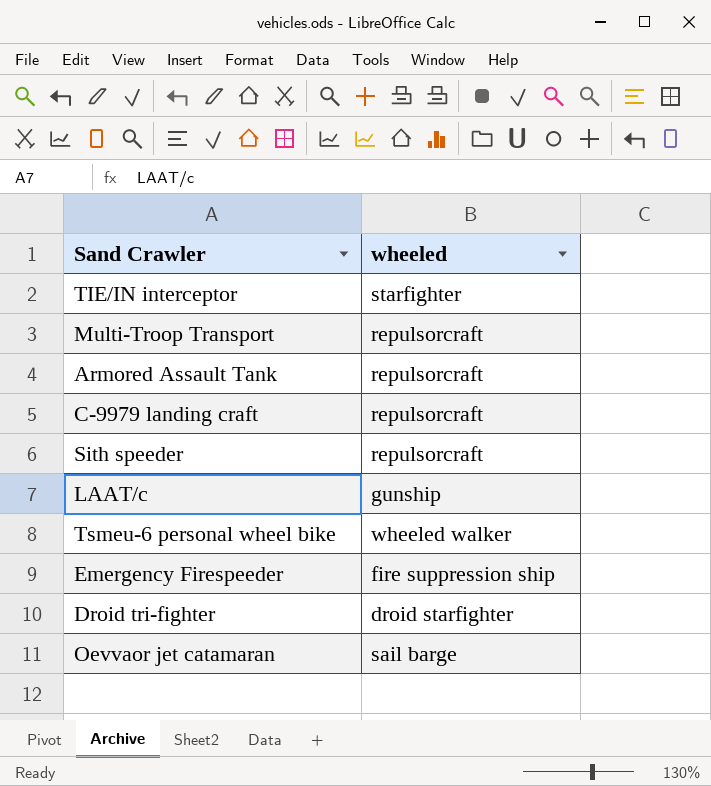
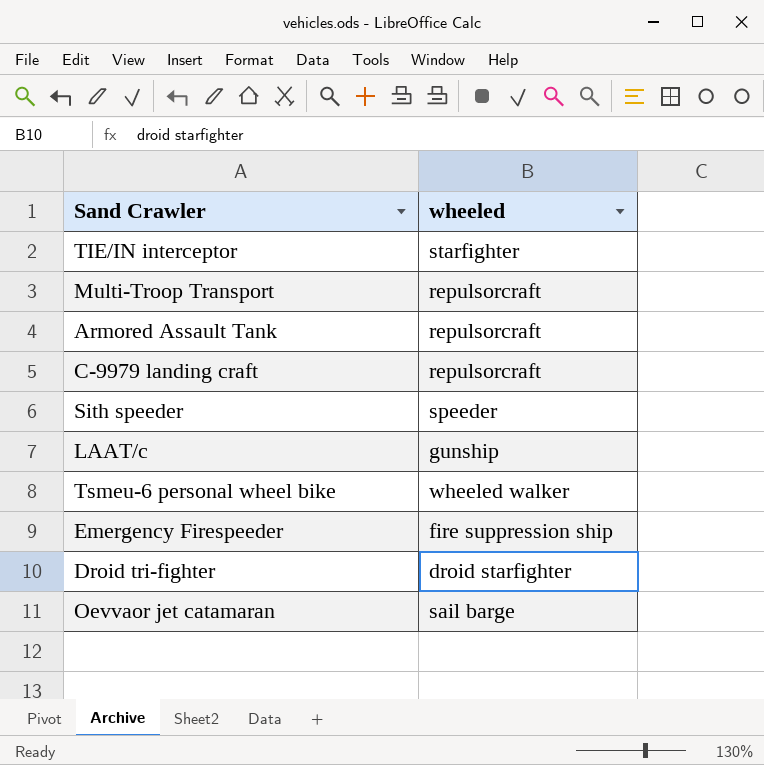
Sith speeder | wheeled: repulsorcraft -> speeder

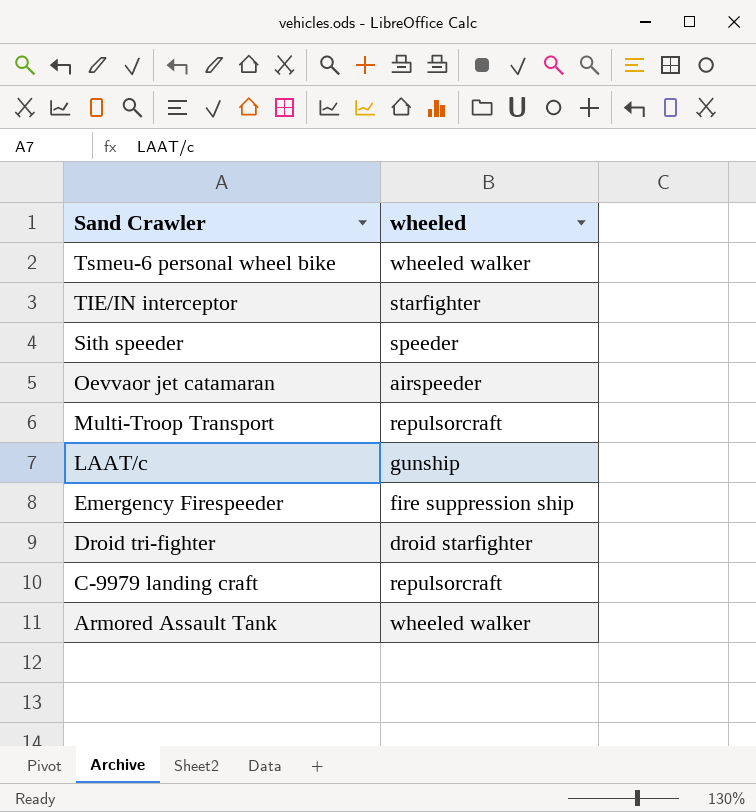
row order: none -> Sand Crawler descending
Oevvaor jet catamaran | wheeled: sail barge -> airspeeder
Armored Assault Tank | wheeled: repulsorcraft -> wheeled walker

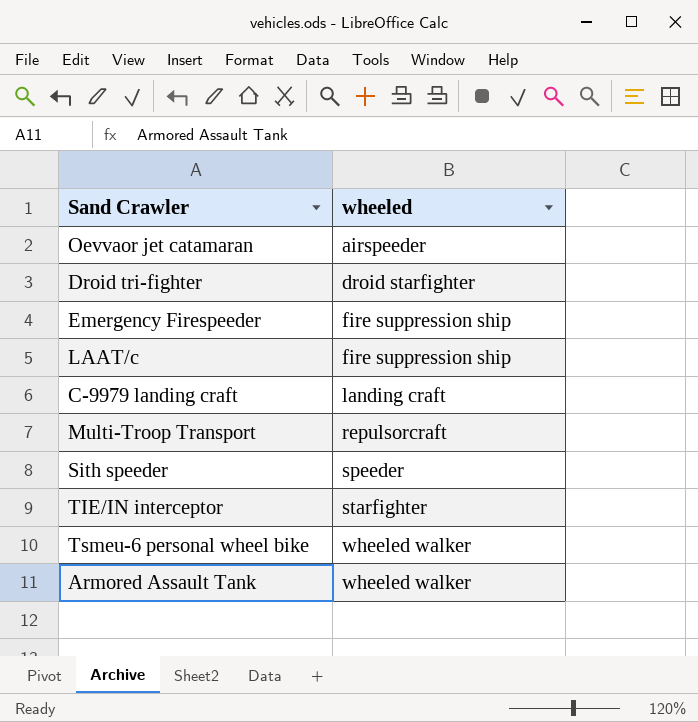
row order: Sand Crawler descending -> wheeled ascending
LAAT/c | wheeled: gunship -> fire suppression ship
C-9979 landing craft | wheeled: repulsorcraft -> landing craft

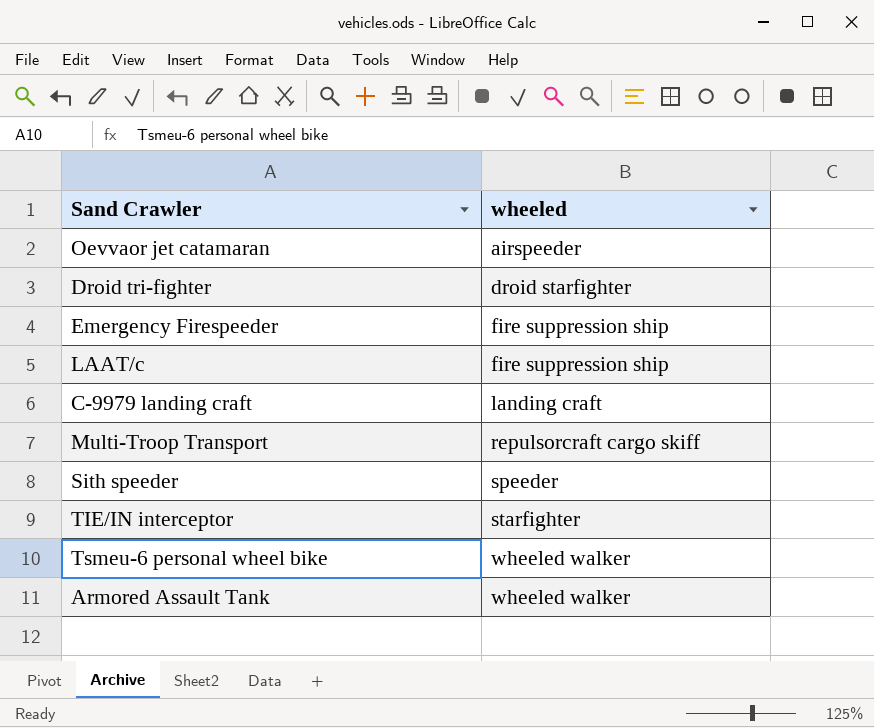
Multi-Troop Transport | wheeled: repulsorcraft -> repulsorcraft cargo skiff

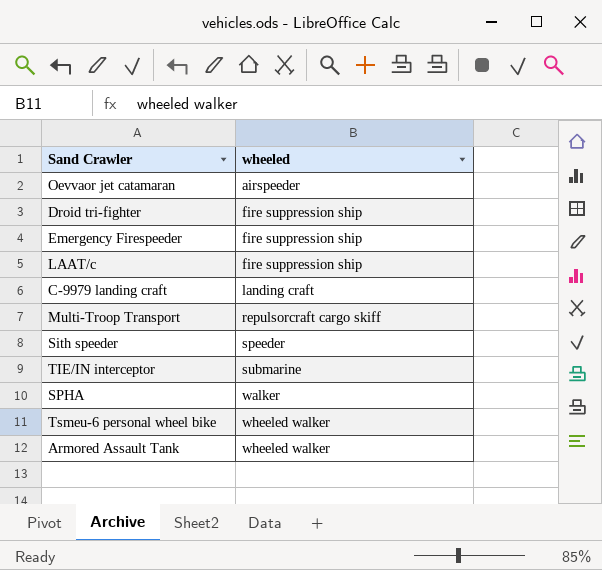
Droid tri-fighter | wheeled: droid starfighter -> fire suppression ship
TIE/IN interceptor | wheeled: starfighter -> submarine
row SPHA: none -> walker

